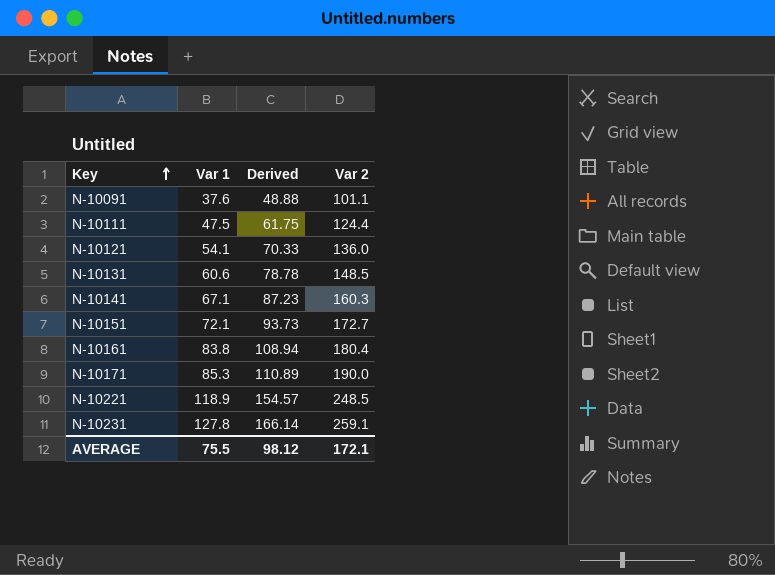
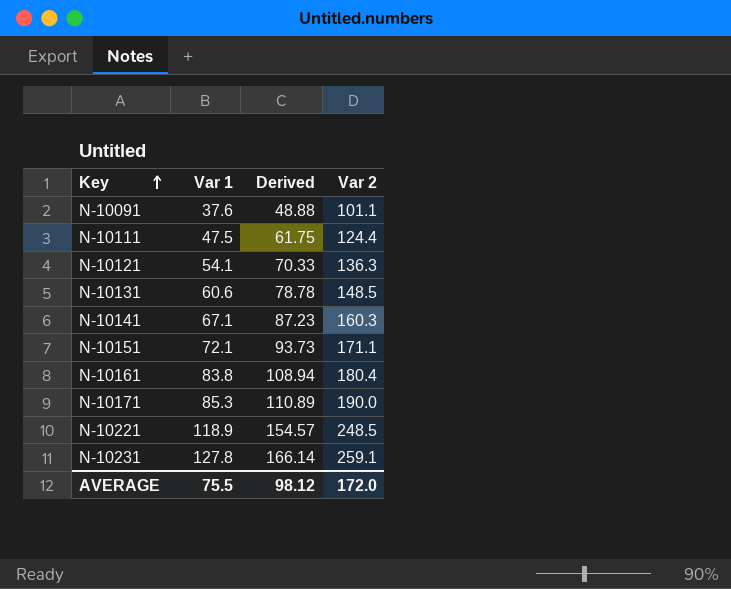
N-10121 | Var 2: 136.0 -> 136.3
N-10151 | Var 2: 172.7 -> 171.1
AVERAGE | Var 2: 172.1 -> 172.0

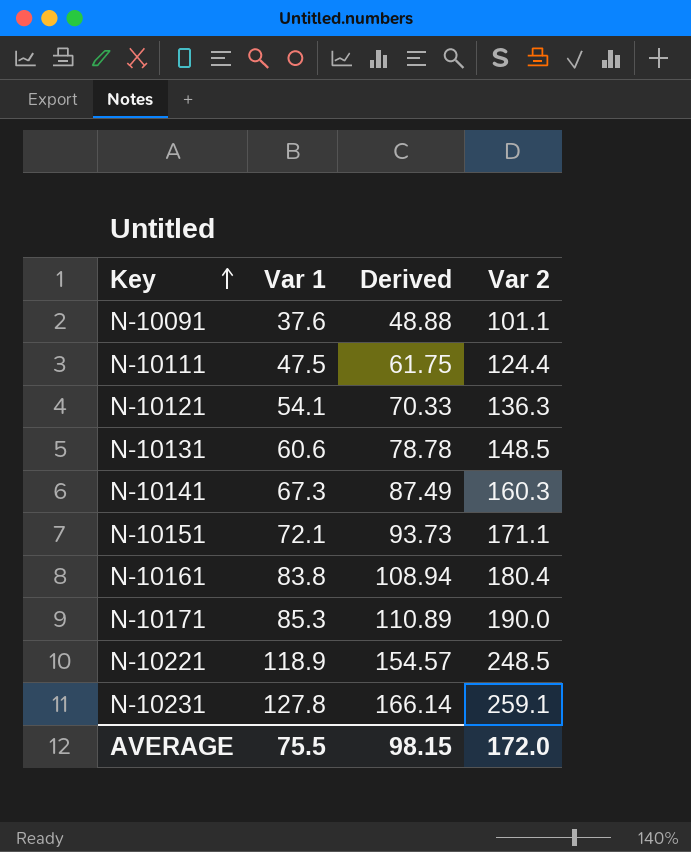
N-10141 | Var 1: 67.1 -> 67.3
N-10141 | Derived: 87.23 -> 87.49
AVERAGE | Derived: 98.12 -> 98.15

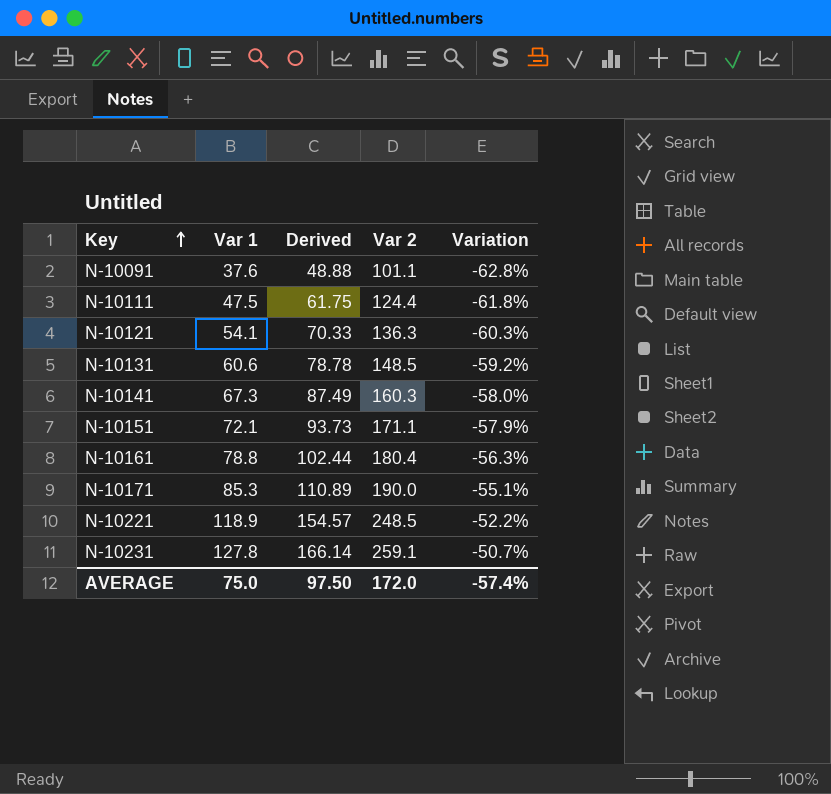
column Variation | formula: none -> ([Var 1] - [Var 2]) / [Var 2]
N-10161 | Var 1: 83.8 -> 78.8
N-10161 | Derived: 108.94 -> 102.44
AVERAGE | Var 1: 75.5 -> 75.0
AVERAGE | Derived: 98.15 -> 97.50

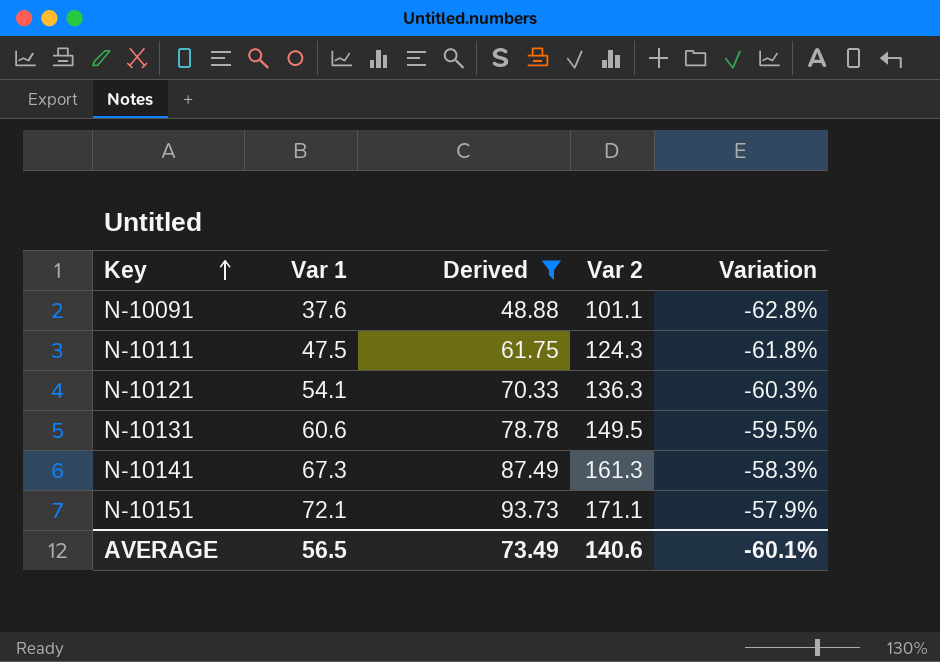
filter: none -> Derived <= 93.73
N-10111 | Var 2: 124.4 -> 124.3
N-10131 | Var 2: 148.5 -> 149.5
N-10131 | Variation: -59.2% -> -59.5%
N-10141 | Var 2: 160.3 -> 161.3
N-10141 | Variation: -58.0% -> -58.3%
AVERAGE | Var 1: 75.0 -> 56.5
AVERAGE | Derived: 97.50 -> 73.49
AVERAGE | Var 2: 172.0 -> 140.6
AVERAGE | Variation: -57.4% -> -60.1%

